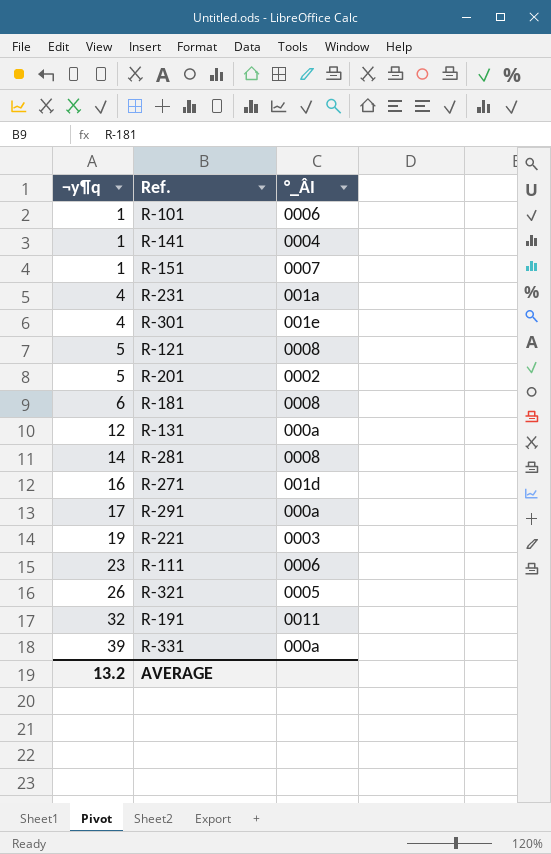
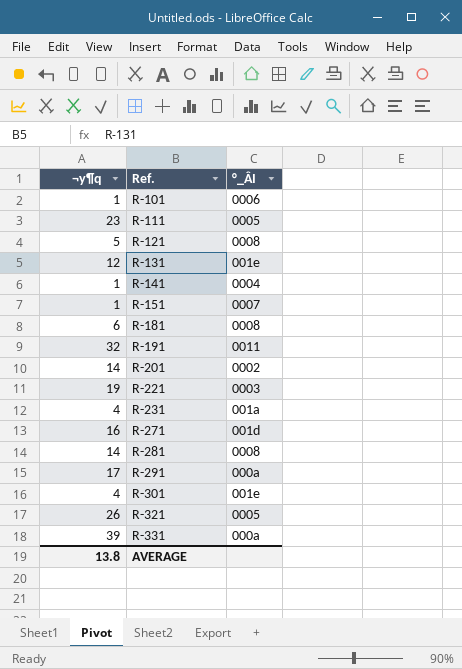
row order: ¬y¶q ascending -> Ref. ascending
R-111 | °_ÂI: 0006 -> 0005
R-131 | °_ÂI: 000a -> 001e
R-201 | ¬y¶q: 5 -> 14
AVERAGE | ¬y¶q: 13.2 -> 13.8

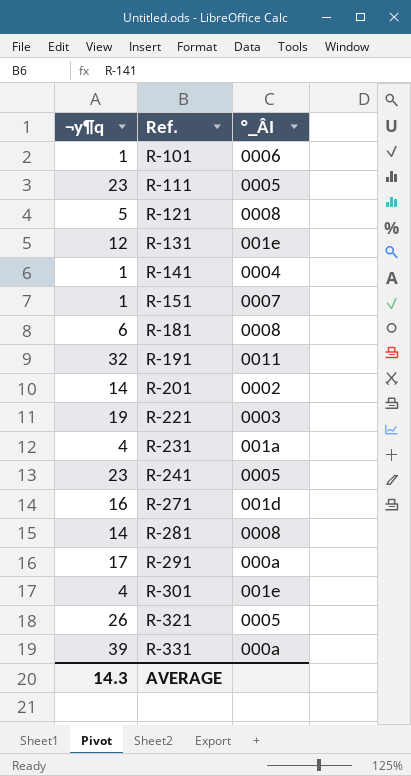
row R-241: none -> 23 | 0005
AVERAGE | ¬y¶q: 13.8 -> 14.3

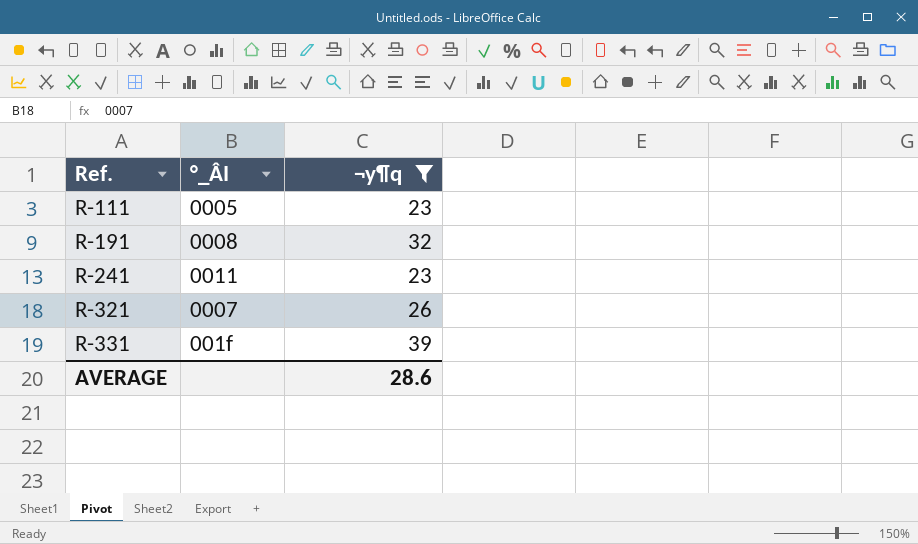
filter: none -> ¬y¶q >= 23
column ¬y¶q | position: 1 -> 3
R-191 | °_ÂI: 0011 -> 0008
R-241 | °_ÂI: 0005 -> 0011
R-321 | °_ÂI: 0005 -> 0007
R-331 | °_ÂI: 000a -> 001f
AVERAGE | ¬y¶q: 14.3 -> 28.6

